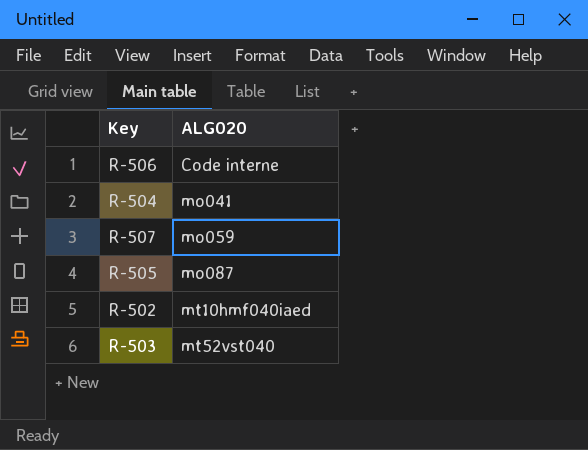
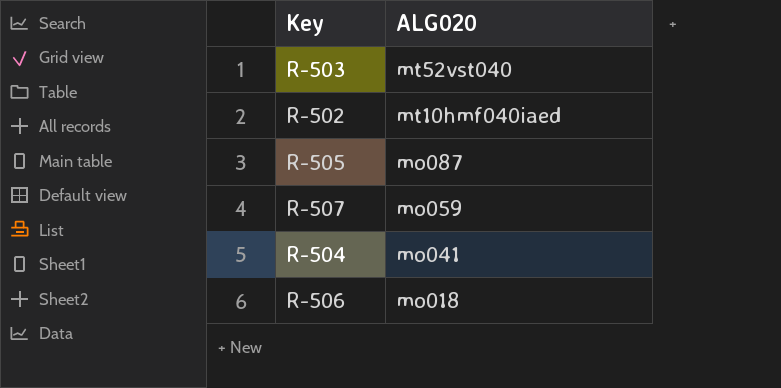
row order: ALG020 ascending -> ALG020 descending
R-506 | ALG020: Code interne -> mo018

